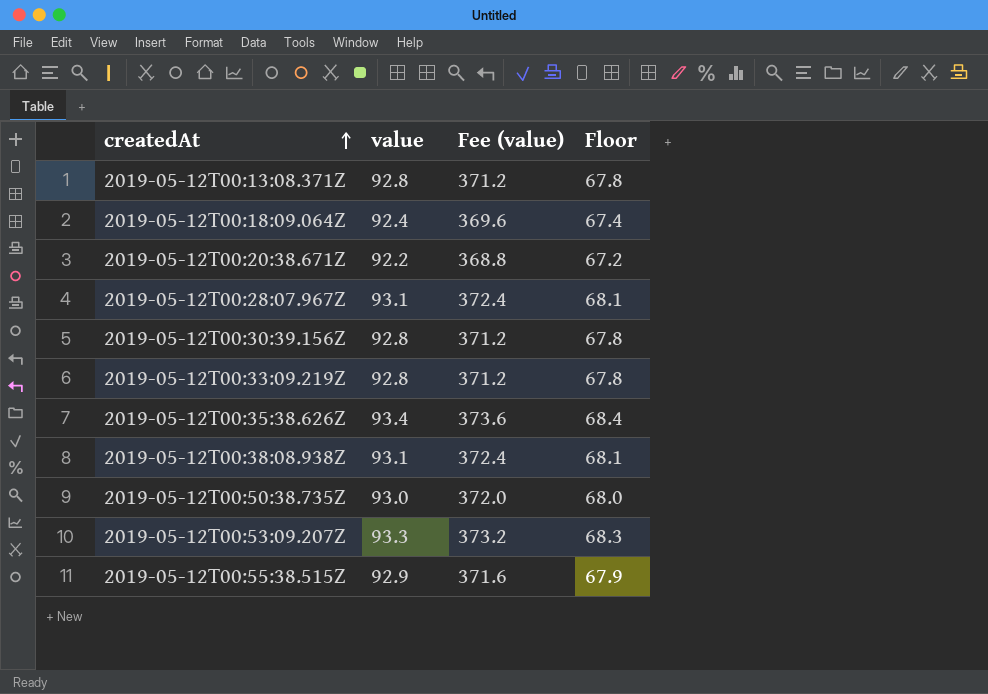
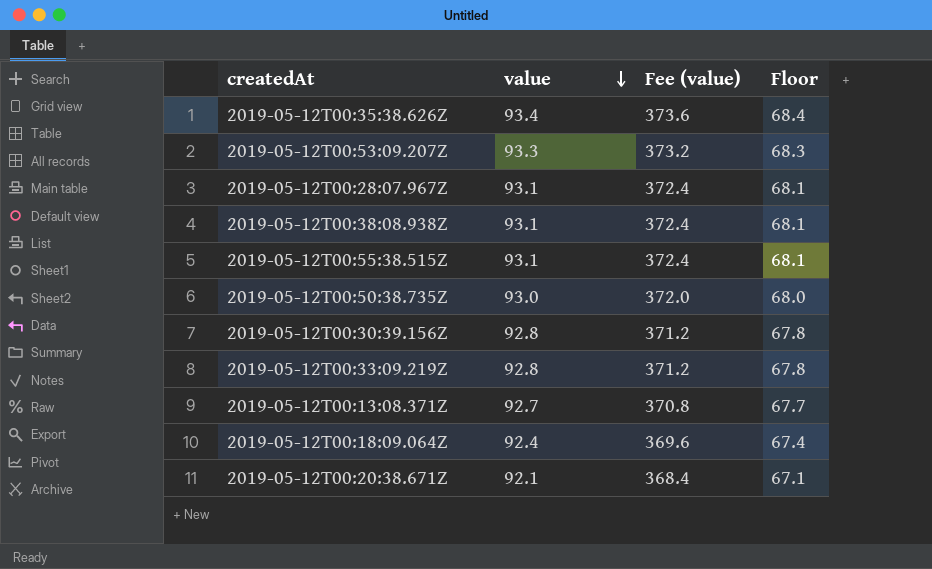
row order: createdAt ascending -> value descending
2019-05-12T00:55:38.515Z | value: 92.9 -> 93.1
2019-05-12T00:55:38.515Z | Fee (value): 371.6 -> 372.4
2019-05-12T00:55:38.515Z | Floor: 67.9 -> 68.1
2019-05-12T00:13:08.371Z | value: 92.8 -> 92.7
2019-05-12T00:13:08.371Z | Fee (value): 371.2 -> 370.8
2019-05-12T00:13:08.371Z | Floor: 67.8 -> 67.7
2019-05-12T00:20:38.671Z | value: 92.2 -> 92.1
2019-05-12T00:20:38.671Z | Fee (value): 368.8 -> 368.4
2019-05-12T00:20:38.671Z | Floor: 67.2 -> 67.1

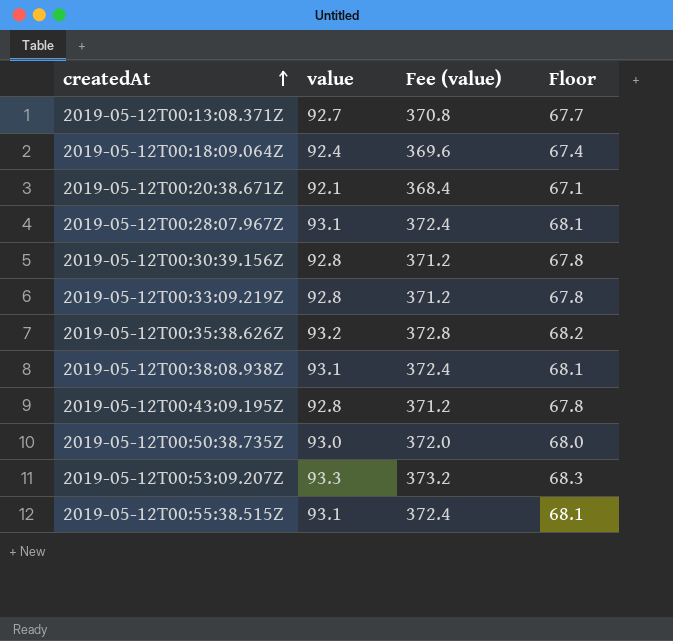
row order: value descending -> createdAt ascending
2019-05-12T00:35:38.626Z | value: 93.4 -> 93.2
2019-05-12T00:35:38.626Z | Fee (value): 373.6 -> 372.8
2019-05-12T00:35:38.626Z | Floor: 68.4 -> 68.2
row 2019-05-12T00:43:09.195Z: none -> 92.8 | 371.2 | 67.8

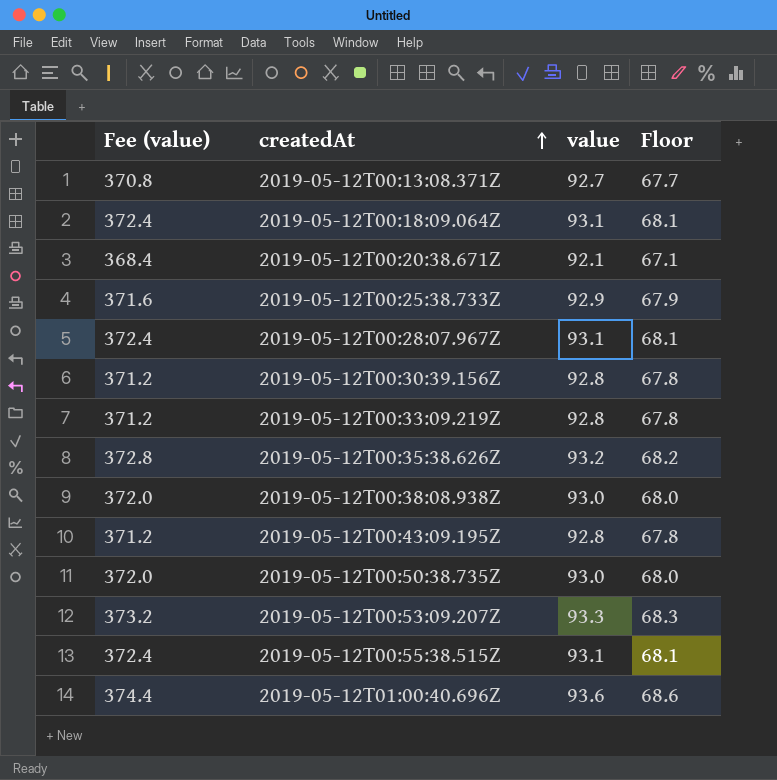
column Fee (value) | position: 3 -> 1
2019-05-12T00:18:09.064Z | Fee (value): 369.6 -> 372.4
2019-05-12T00:18:09.064Z | value: 92.4 -> 93.1
2019-05-12T00:18:09.064Z | Floor: 67.4 -> 68.1
row 2019-05-12T00:25:38.733Z: none -> 371.6 | 92.9 | 67.9
2019-05-12T00:38:08.938Z | Fee (value): 372.4 -> 372.0
2019-05-12T00:38:08.938Z | value: 93.1 -> 93.0
2019-05-12T00:38:08.938Z | Floor: 68.1 -> 68.0
row 2019-05-12T01:00:40.696Z: none -> 374.4 | 93.6 | 68.6

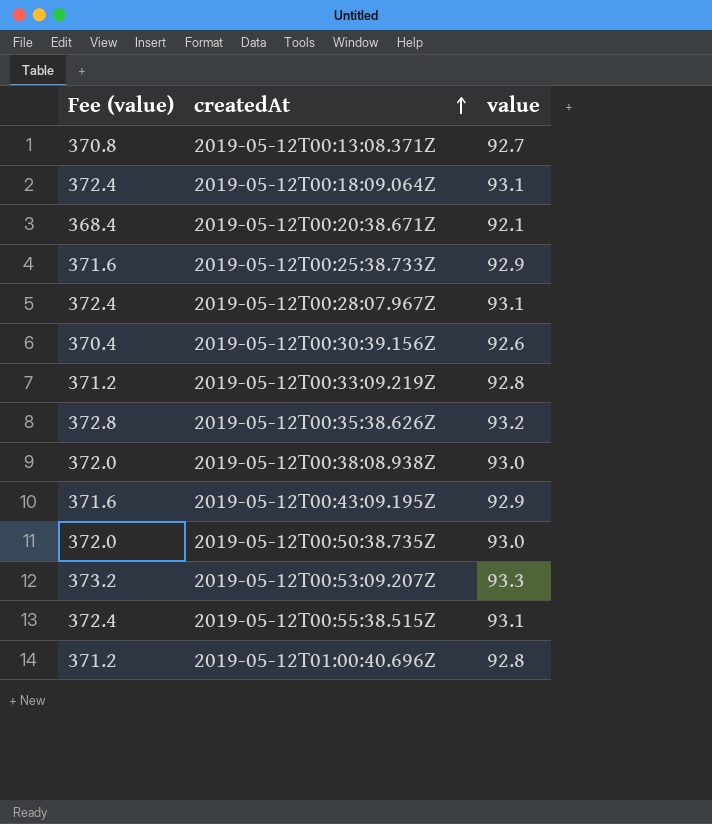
column Floor | formula: [value] - 25 -> none
2019-05-12T00:30:39.156Z | Fee (value): 371.2 -> 370.4
2019-05-12T00:30:39.156Z | value: 92.8 -> 92.6
2019-05-12T00:43:09.195Z | Fee (value): 371.2 -> 371.6
2019-05-12T00:43:09.195Z | value: 92.8 -> 92.9
2019-05-12T01:00:40.696Z | Fee (value): 374.4 -> 371.2
2019-05-12T01:00:40.696Z | value: 93.6 -> 92.8

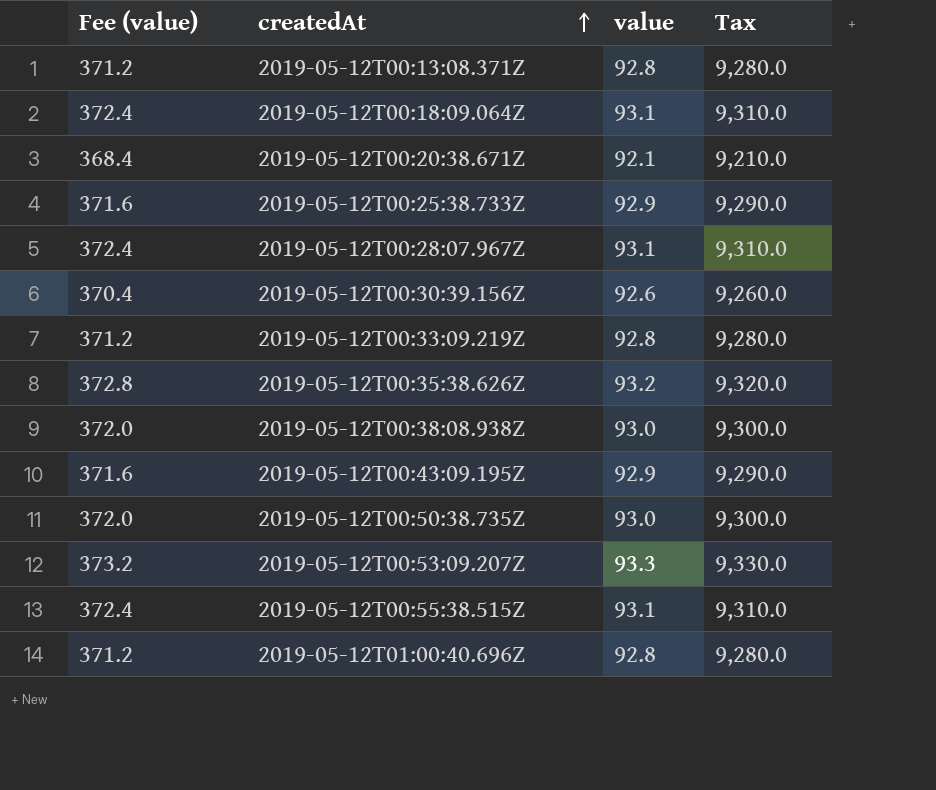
column Tax | formula: none -> [value] * 100
2019-05-12T00:13:08.371Z | Fee (value): 370.8 -> 371.2
2019-05-12T00:13:08.371Z | value: 92.7 -> 92.8

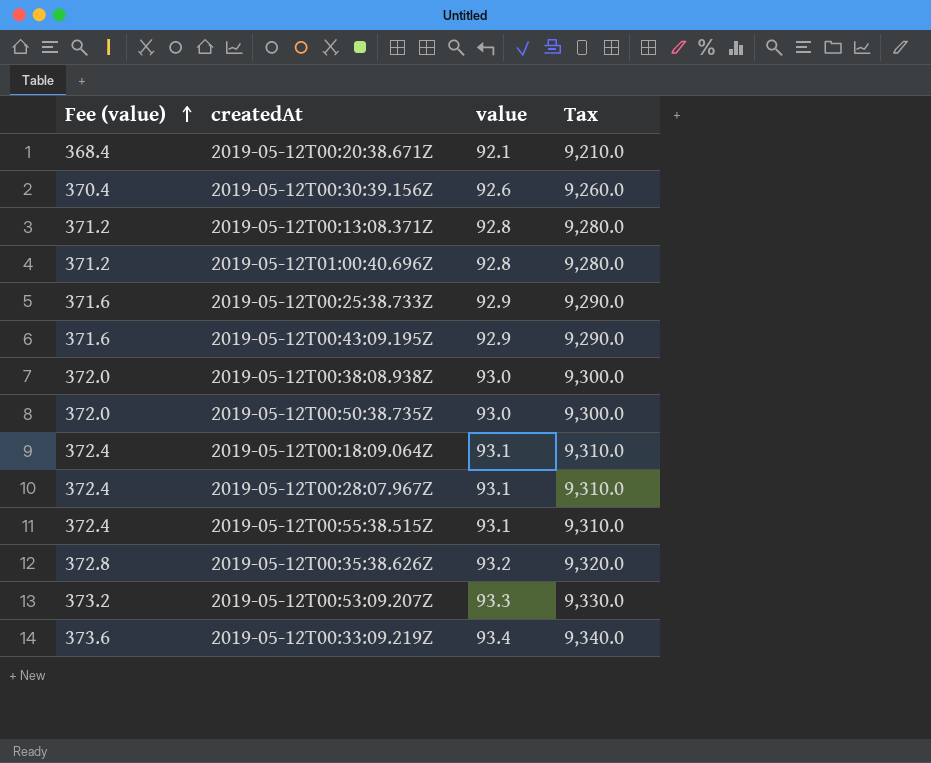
row order: createdAt ascending -> Fee (value) ascending
2019-05-12T00:33:09.219Z | Fee (value): 371.2 -> 373.6
2019-05-12T00:33:09.219Z | value: 92.8 -> 93.4
2019-05-12T00:33:09.219Z | Tax: 9,280.0 -> 9,340.0

